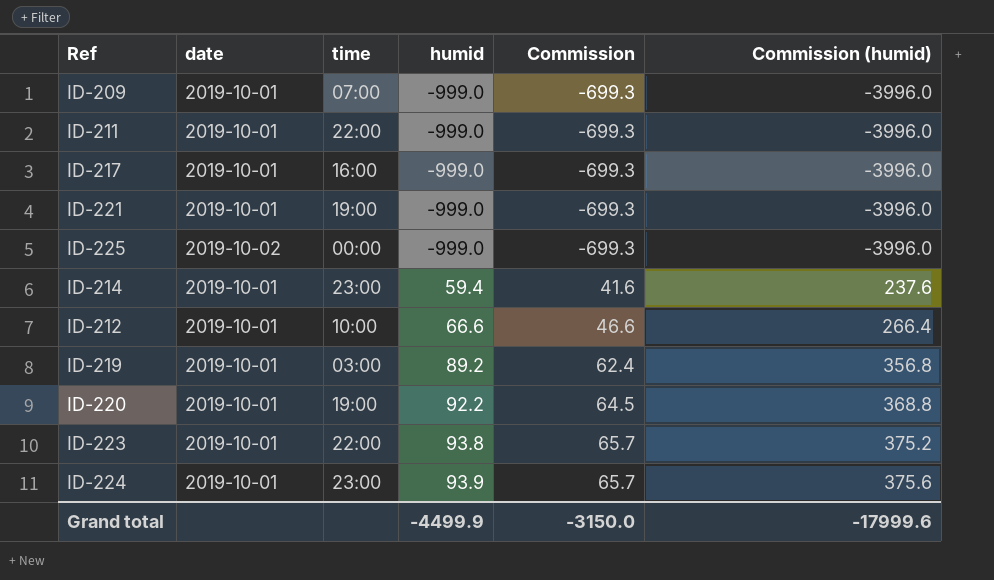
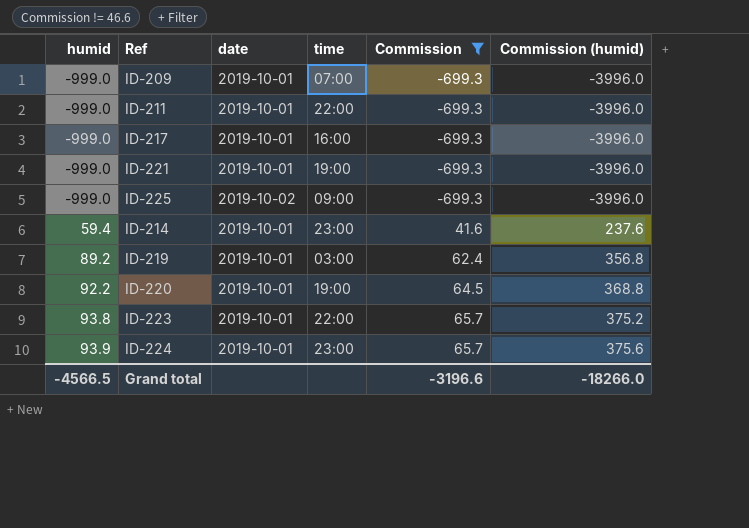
filter: none -> Commission != 46.6
column humid | position: 4 -> 1
ID-225 | time: 00:00 -> 09:00
Grand total | humid: -4499.9 -> -4566.5
Grand total | Commission: -3150.0 -> -3196.6
Grand total | Commission (humid): -17999.6 -> -18266.0

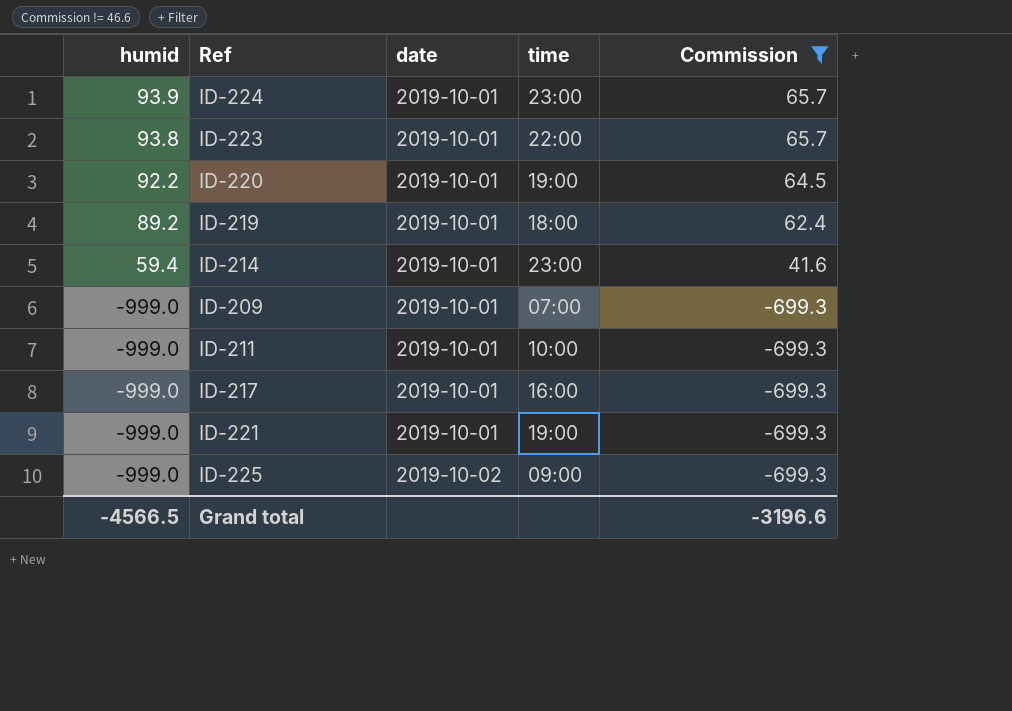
row order: humid ascending -> humid descending
column Commission (humid) | formula: [humid] * 4 -> none
ID-219 | time: 03:00 -> 18:00
ID-211 | time: 22:00 -> 10:00

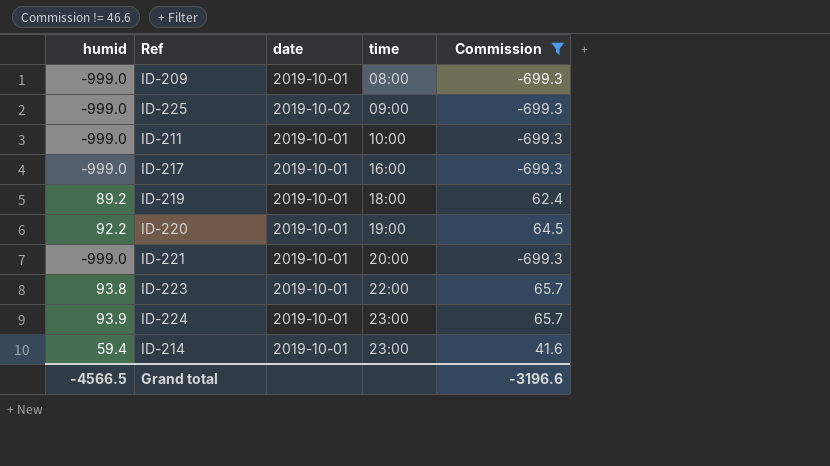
row order: humid descending -> time ascending
ID-209 | time: 07:00 -> 08:00
ID-221 | time: 19:00 -> 20:00

